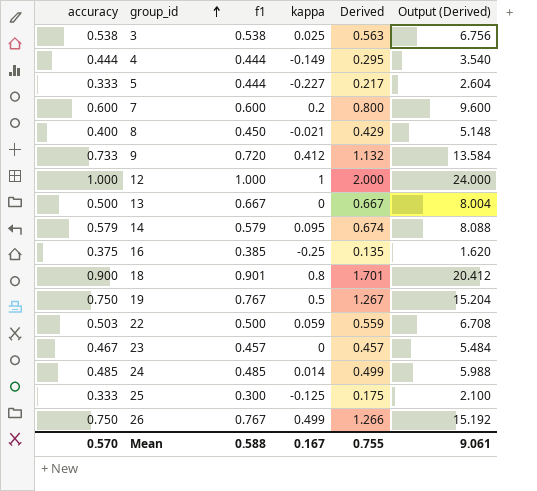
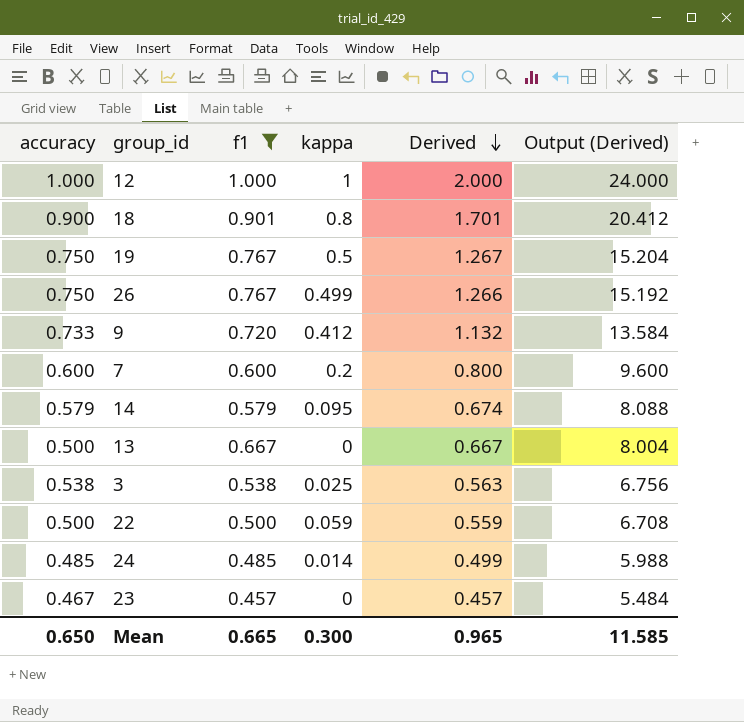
filter: none -> f1 >= 0.457
row order: group_id ascending -> Derived descending
22 | accuracy: 0.503 -> 0.500
Mean | accuracy: 0.570 -> 0.650
Mean | f1: 0.588 -> 0.665
Mean | kappa: 0.167 -> 0.300
Mean | Derived: 0.755 -> 0.965
Mean | Output (Derived): 9.061 -> 11.585

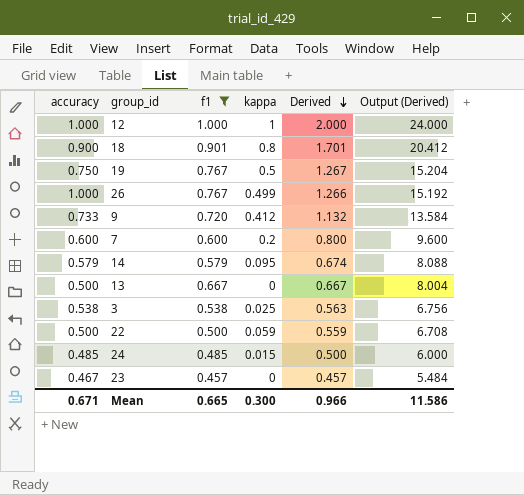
26 | accuracy: 0.750 -> 1.000
24 | kappa: 0.014 -> 0.015
24 | Derived: 0.499 -> 0.500
24 | Output (Derived): 5.988 -> 6.000
Mean | accuracy: 0.650 -> 0.671
Mean | Derived: 0.965 -> 0.966
Mean | Output (Derived): 11.585 -> 11.586

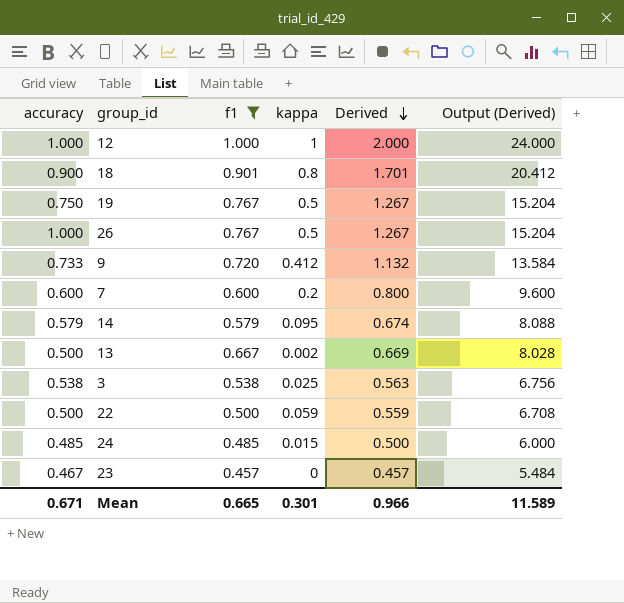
26 | kappa: 0.499 -> 0.5
26 | Derived: 1.266 -> 1.267
26 | Output (Derived): 15.192 -> 15.204
13 | kappa: 0 -> 0.002
13 | Derived: 0.667 -> 0.669
13 | Output (Derived): 8.004 -> 8.028
Mean | kappa: 0.300 -> 0.301
Mean | Output (Derived): 11.586 -> 11.589

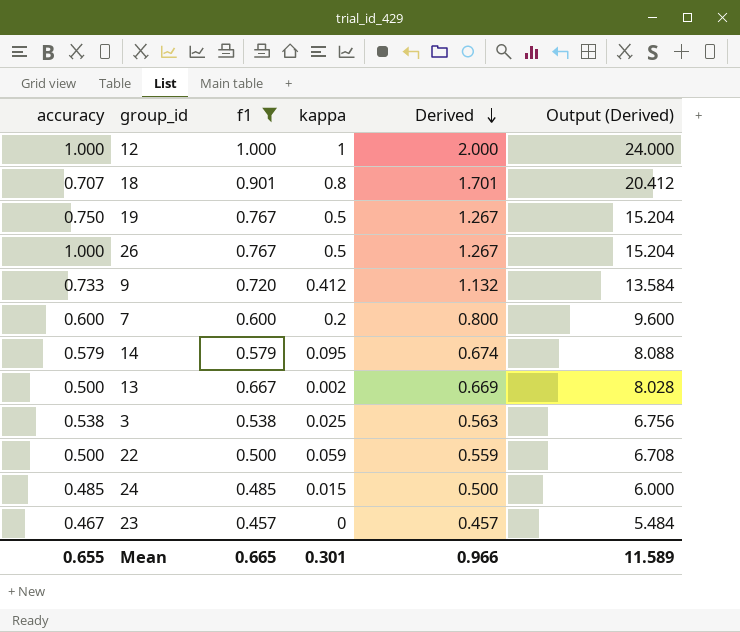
18 | accuracy: 0.900 -> 0.707
Mean | accuracy: 0.671 -> 0.655

